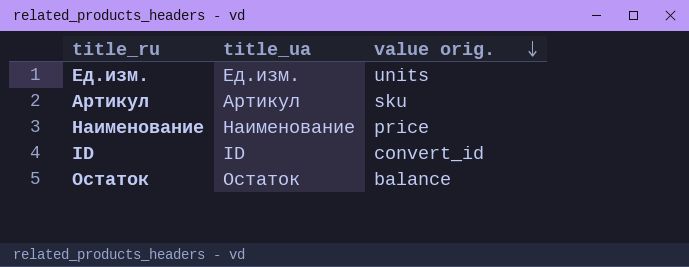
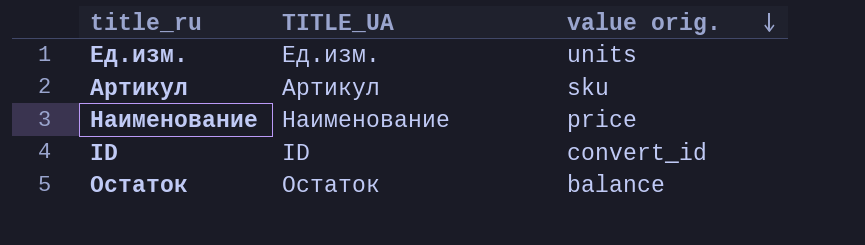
column name: title_ua -> TITLE_UA

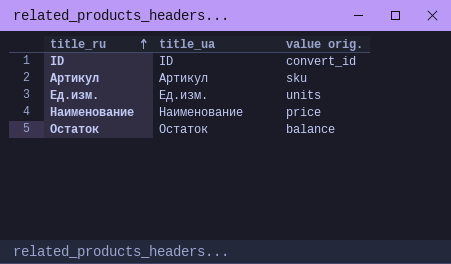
row order: value orig. descending -> title_ru ascending
column name: TITLE_UA -> title_ua

